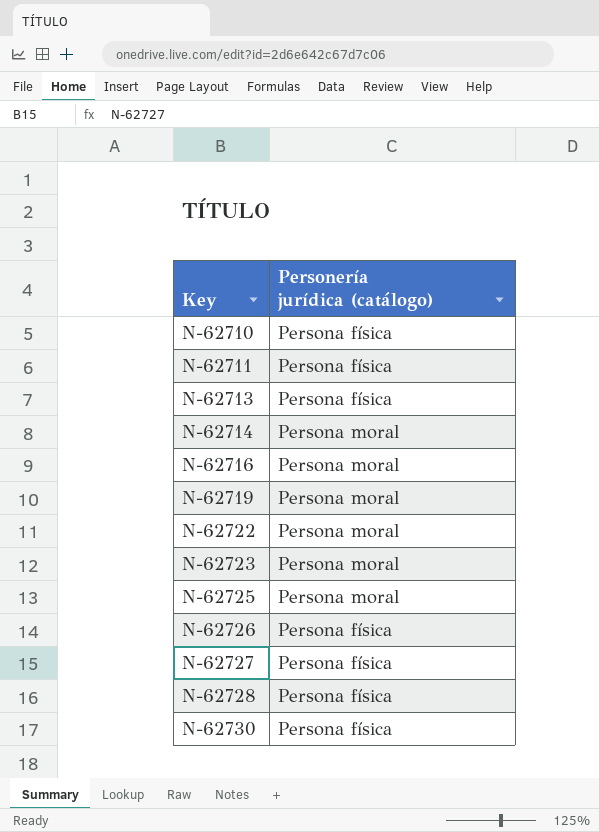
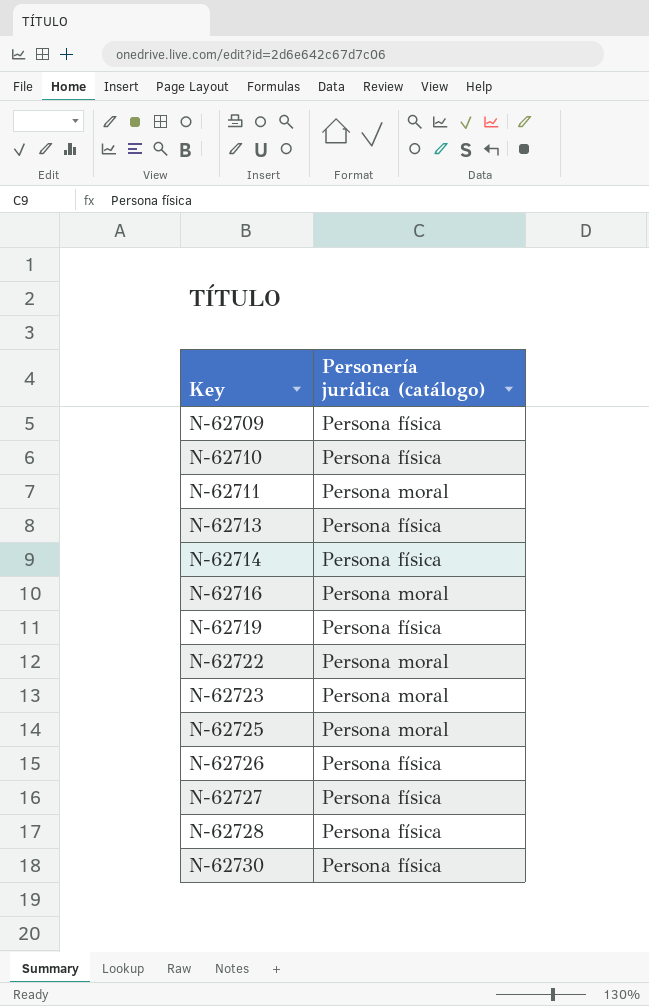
row N-62709: none -> Persona física
N-62711 | Personería jurídica (catálogo): Persona física -> Persona moral
N-62714 | Personería jurídica (catálogo): Persona moral -> Persona física
N-62719 | Personería jurídica (catálogo): Persona moral -> Persona física

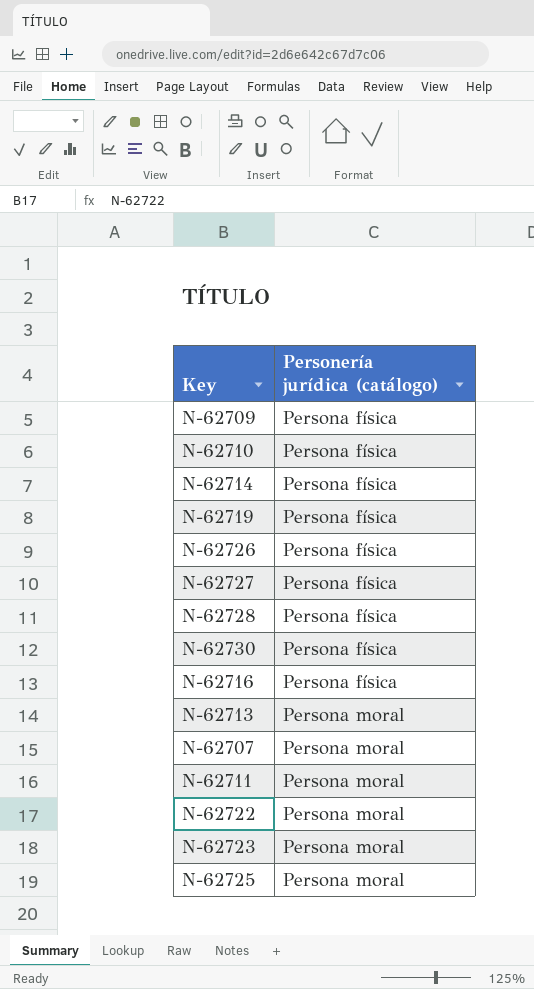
row order: Key ascending -> Personería jurídica (catálogo) ascending
N-62716 | Personería jurídica (catálogo): Persona moral -> Persona física
N-62713 | Personería jurídica (catálogo): Persona física -> Persona moral
row N-62707: none -> Persona moral

